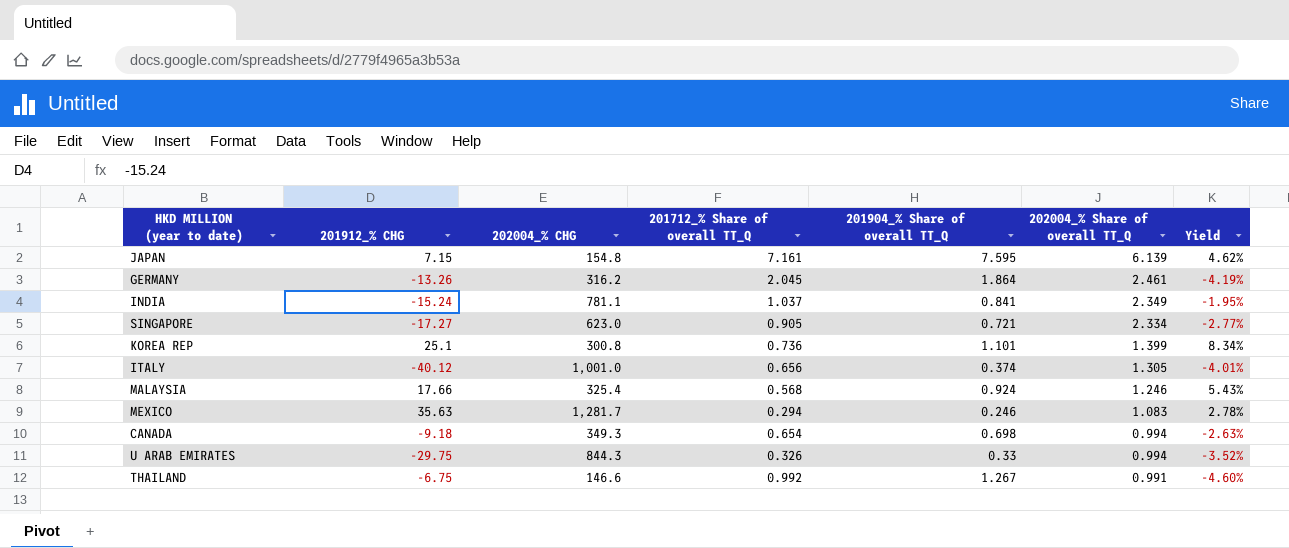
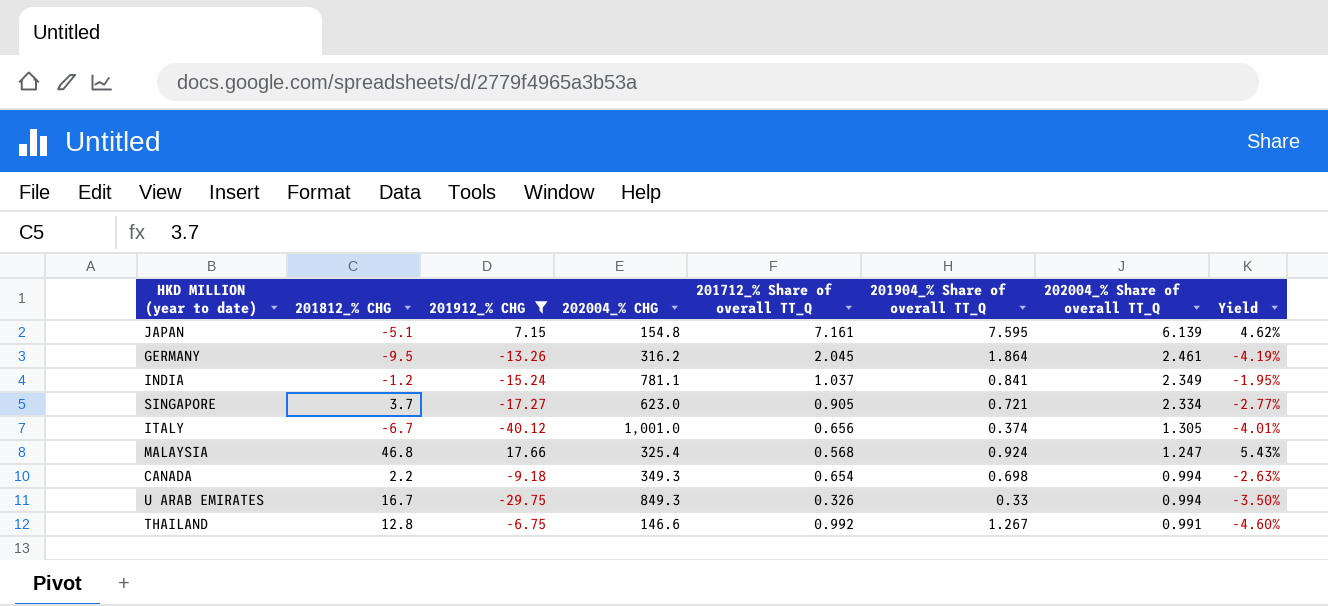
filter: none -> 201912_% CHG <= 17.66
column 201812_% CHG | position: none -> 2
MALAYSIA | 202004_% Share of overall TT_Q: 1.246 -> 1.247
U ARAB EMIRATES | 202004_% CHG: 844.3 -> 849.3
U ARAB EMIRATES | Yield: -3.52% -> -3.50%

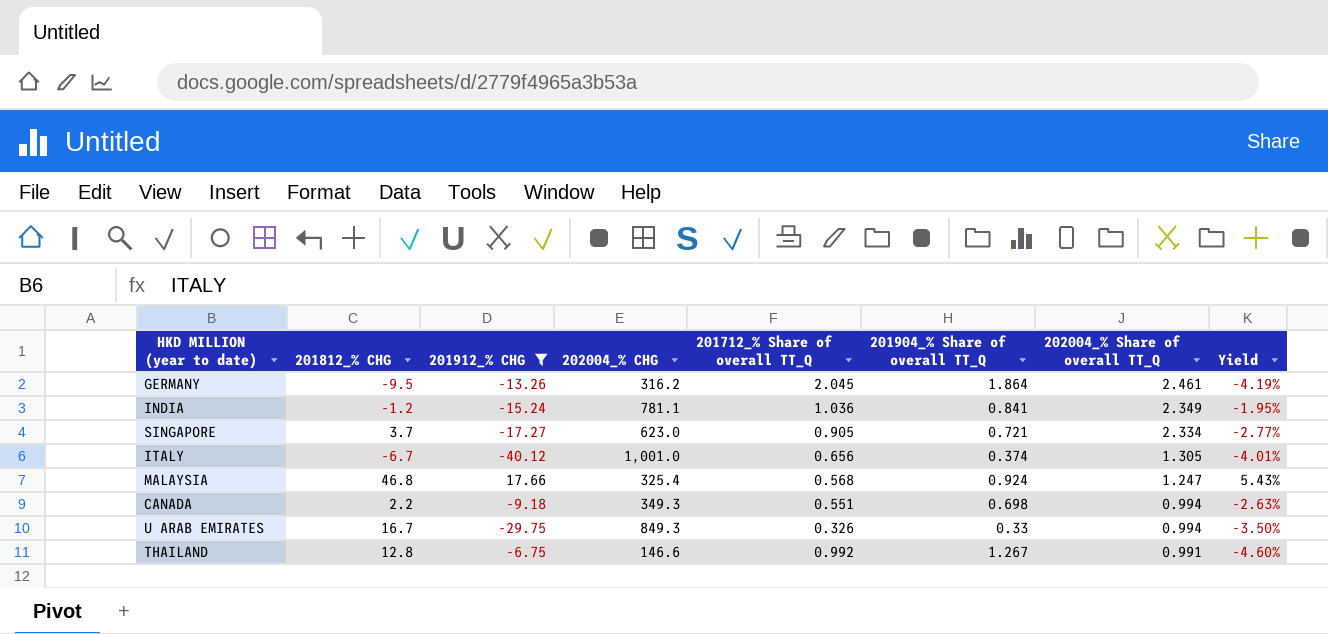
row JAPAN: -5.1 | 7.15 | 154.8 | 7.161 | 7.595 | 6.139 | 4.62% -> none
INDIA | 201712_% Share of overall TT_Q: 1.037 -> 1.036
CANADA | 201712_% Share of overall TT_Q: 0.654 -> 0.551

